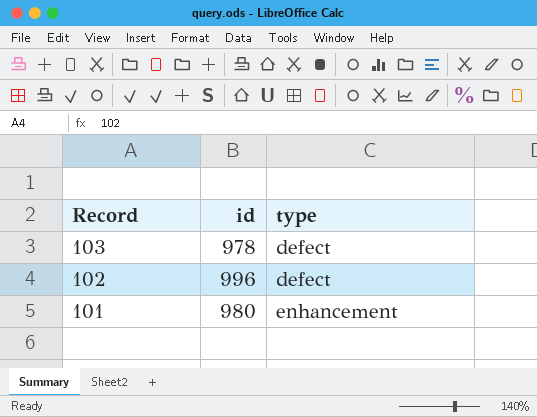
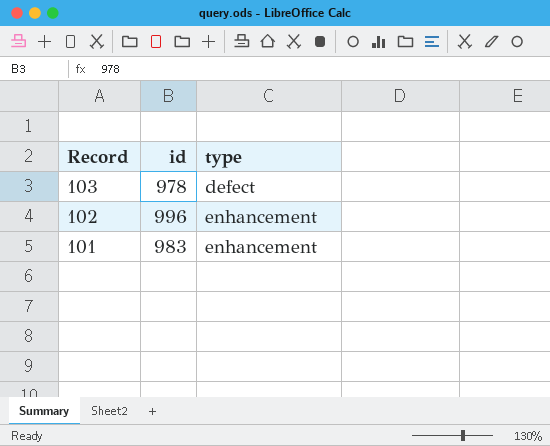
102 | type: defect -> enhancement
101 | id: 980 -> 983

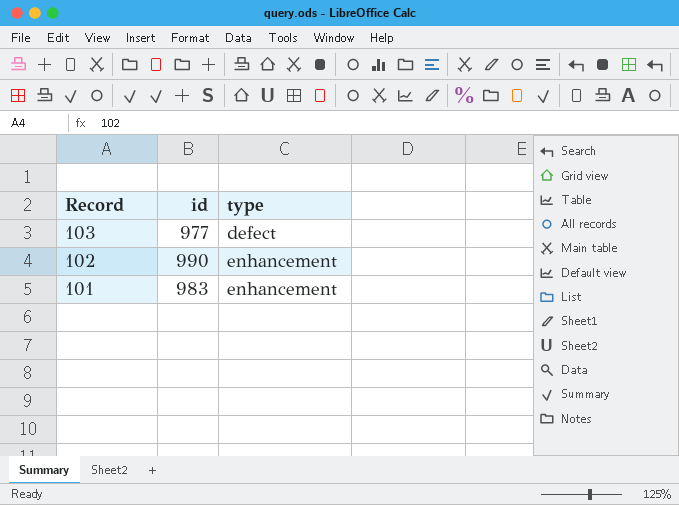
103 | id: 978 -> 977
102 | id: 996 -> 990

